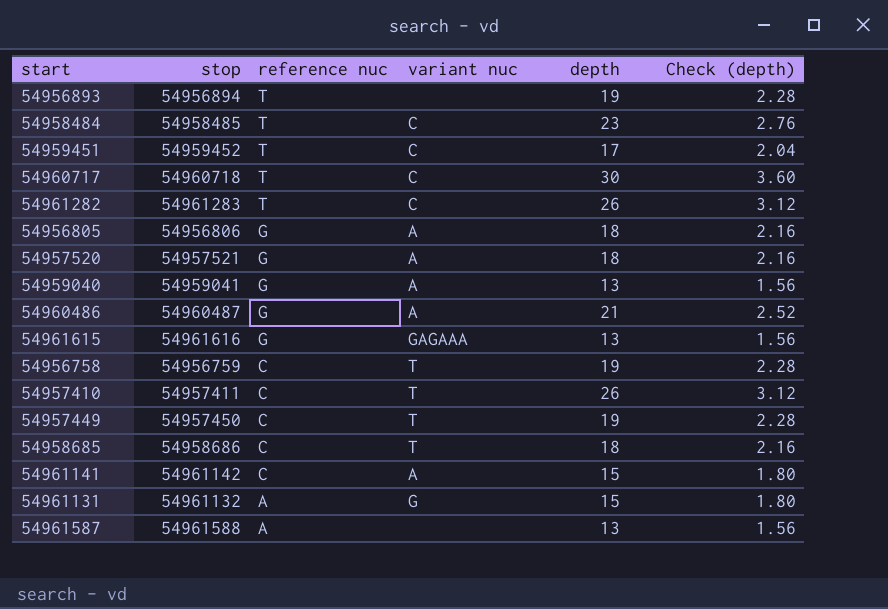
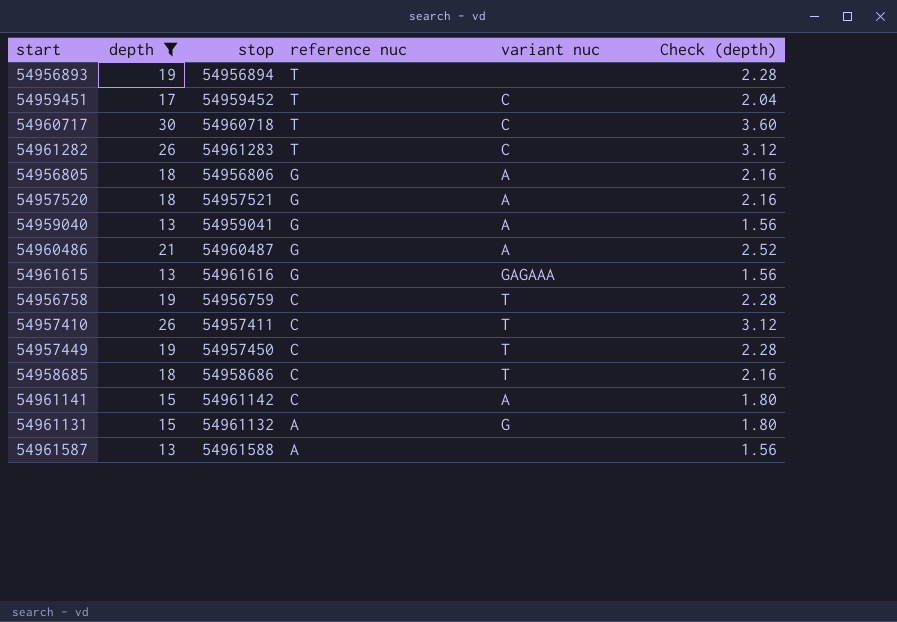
filter: none -> depth != 23
column depth | position: 5 -> 2

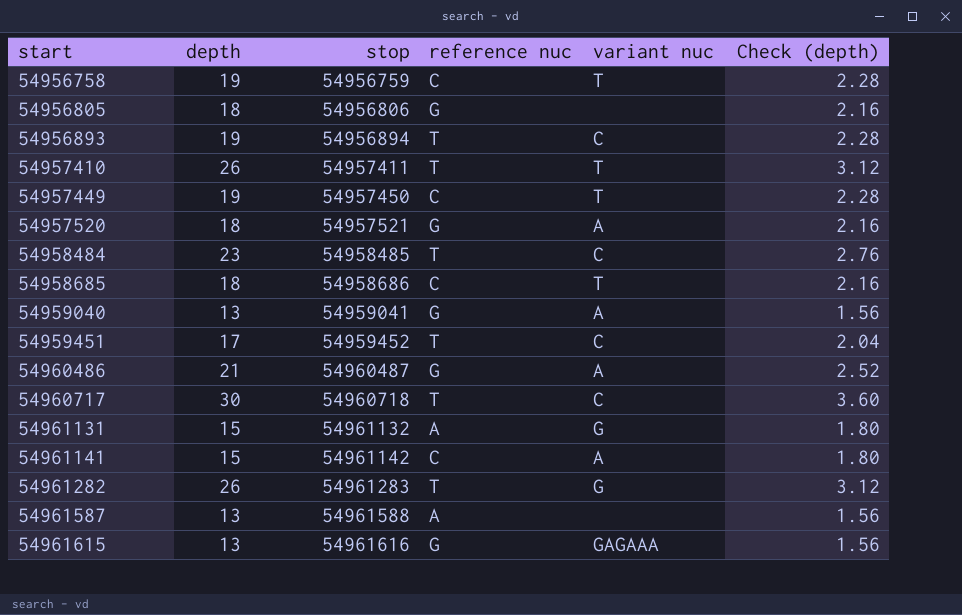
filter: depth != 23 -> none
row order: reference nuc descending -> start ascending
54956805 | variant nuc: A -> none
54956893 | variant nuc: none -> C
54957410 | reference nuc: C -> T
54961282 | variant nuc: C -> G

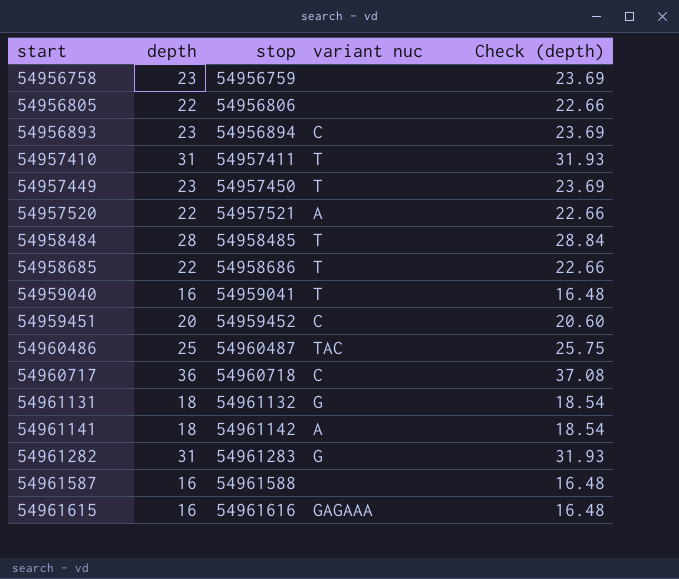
column reference nuc | position: 4 -> none
column Check (depth) | formula: [depth] * 0.12 -> [depth] * 1.03
54956758 | depth: 19 -> 23
54956758 | variant nuc: T -> none
54956805 | depth: 18 -> 22
54956893 | depth: 19 -> 23
54957410 | depth: 26 -> 31
54957449 | depth: 19 -> 23
54957520 | depth: 18 -> 22
54958484 | depth: 23 -> 28
54958484 | variant nuc: C -> T
54958685 | depth: 18 -> 22
54959040 | depth: 13 -> 16
54959040 | variant nuc: A -> T
54959451 | depth: 17 -> 20
54960486 | depth: 21 -> 25
54960486 | variant nuc: A -> TAC
54960717 | depth: 30 -> 36
54961131 | depth: 15 -> 18
54961141 | depth: 15 -> 18
54961282 | depth: 26 -> 31
54961587 | depth: 13 -> 16
54961615 | depth: 13 -> 16

